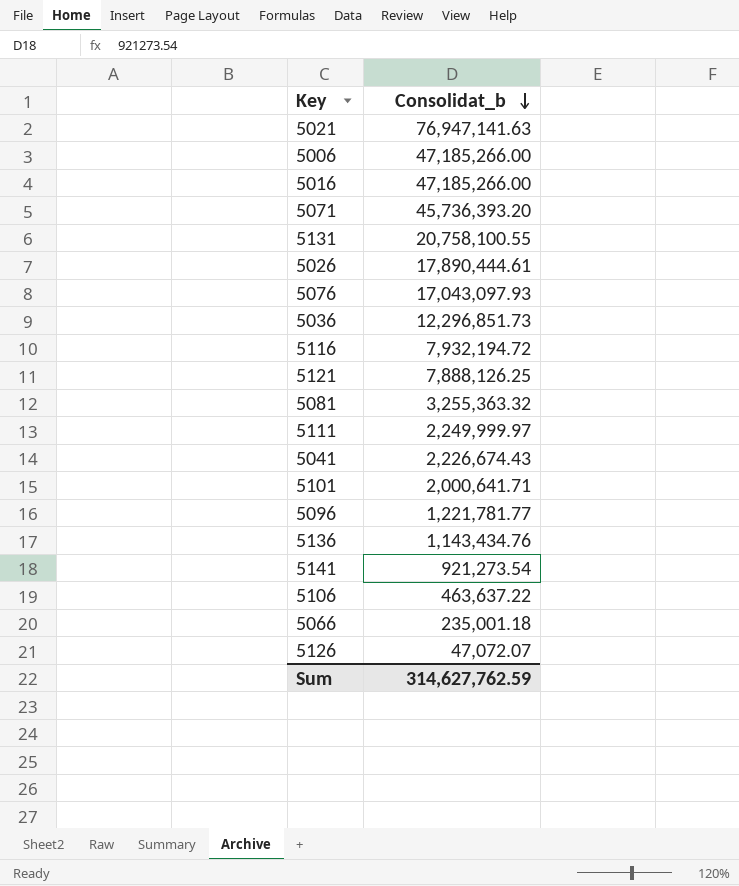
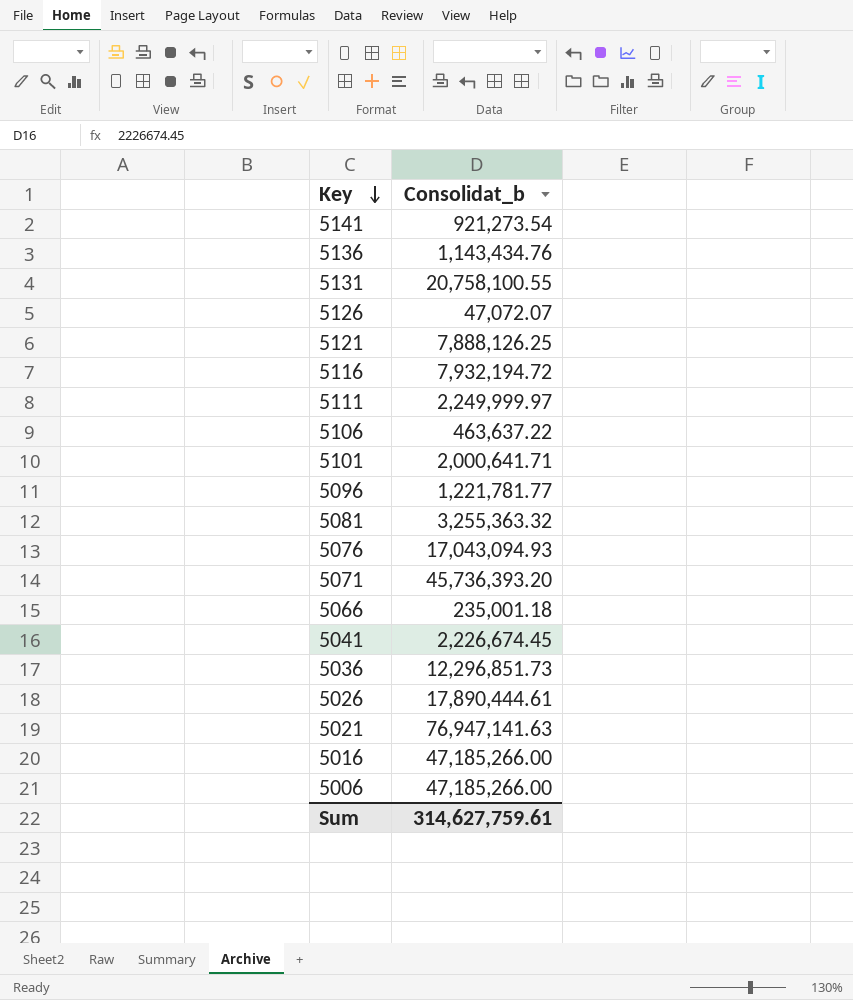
row order: Consolidat_b descending -> Key descending
5076 | Consolidat_b: 17,043,097.93 -> 17,043,094.93
5041 | Consolidat_b: 2,226,674.43 -> 2,226,674.45
Sum | Consolidat_b: 314,627,762.59 -> 314,627,759.61

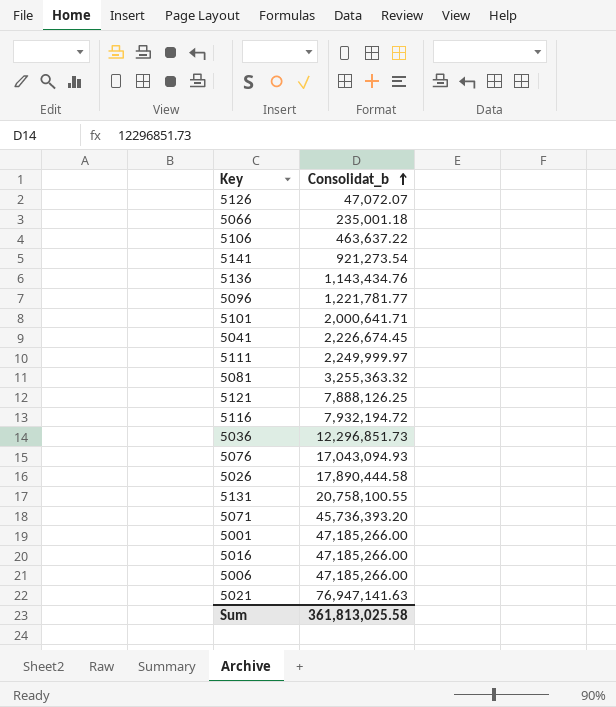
row order: Key descending -> Consolidat_b ascending
5026 | Consolidat_b: 17,890,444.61 -> 17,890,444.58
row 5001: none -> 47,185,266.00
Sum | Consolidat_b: 314,627,759.61 -> 361,813,025.58

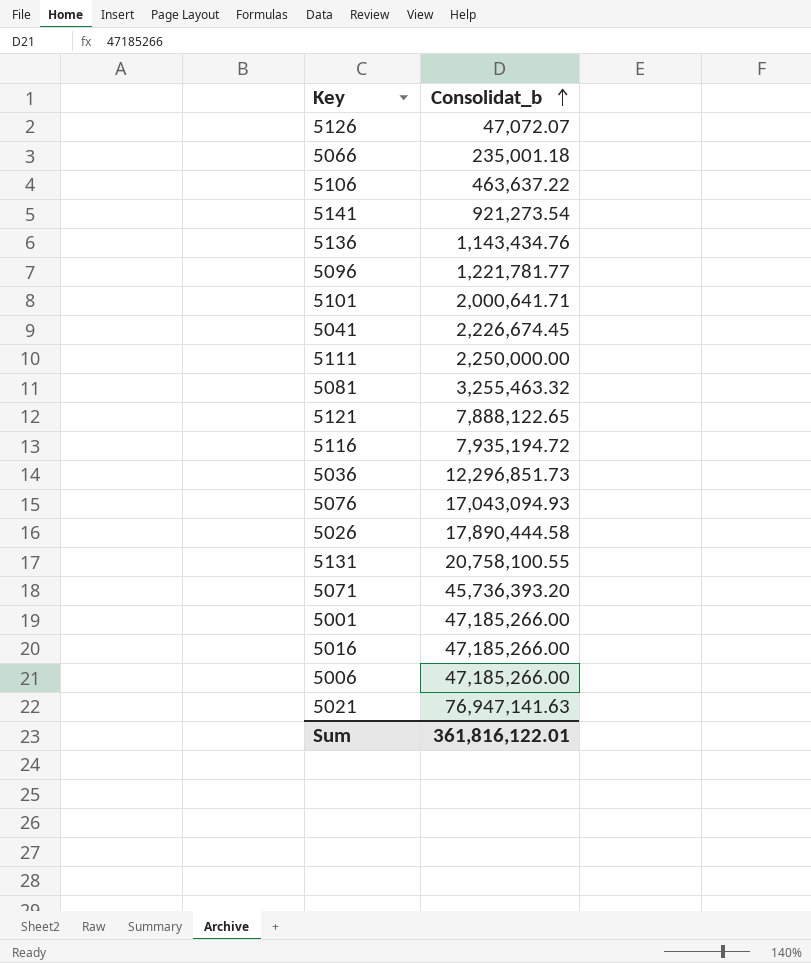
5111 | Consolidat_b: 2,249,999.97 -> 2,250,000.00
5081 | Consolidat_b: 3,255,363.32 -> 3,255,463.32
5121 | Consolidat_b: 7,888,126.25 -> 7,888,122.65
5116 | Consolidat_b: 7,932,194.72 -> 7,935,194.72
Sum | Consolidat_b: 361,813,025.58 -> 361,816,122.01

